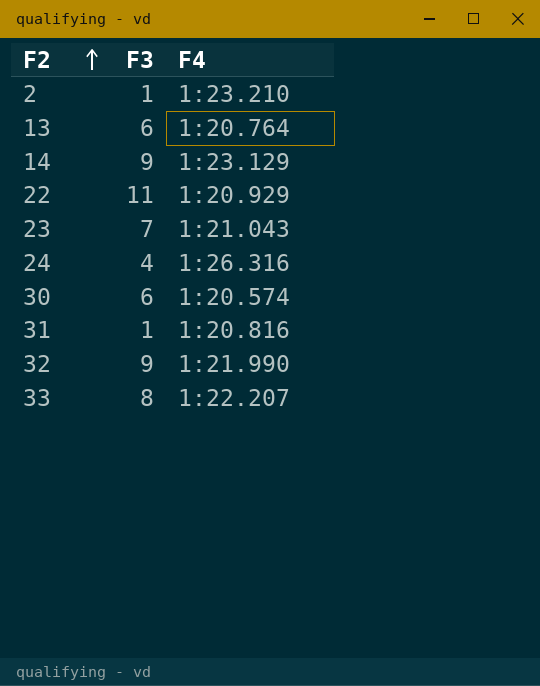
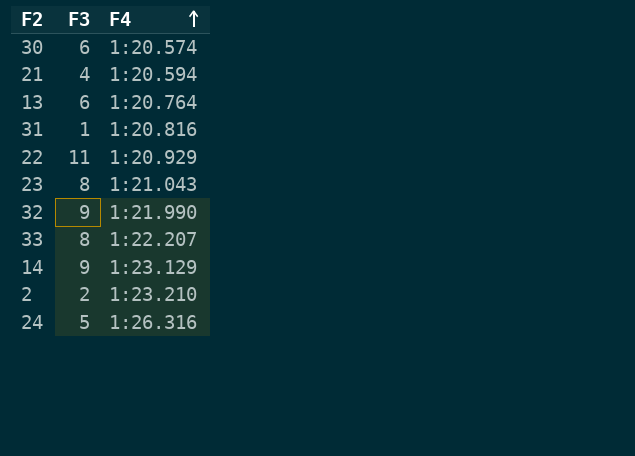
row order: F2 ascending -> F4 ascending
row 21: none -> 4 | 1:20.594
23 | F3: 7 -> 8
2 | F3: 1 -> 2
24 | F3: 4 -> 5

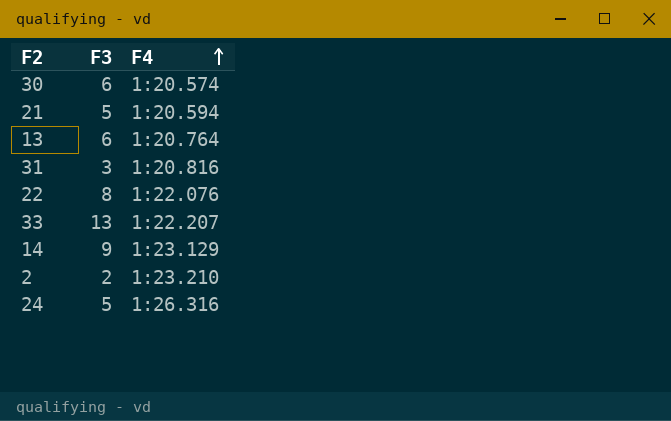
row 23: 8 | 1:21.043 -> none
row 32: 9 | 1:21.990 -> none
21 | F3: 4 -> 5
31 | F3: 1 -> 3
22 | F3: 11 -> 8
22 | F4: 1:20.929 -> 1:22.076
33 | F3: 8 -> 13

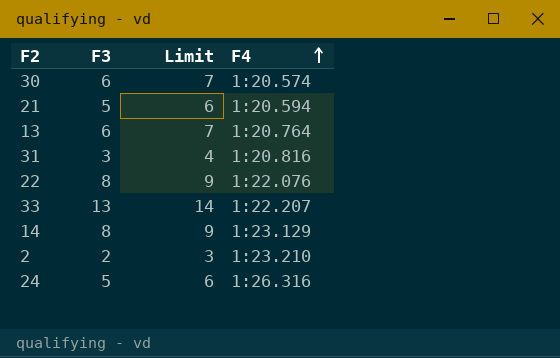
column Limit | formula: none -> [F3] + 1
14 | F3: 9 -> 8

